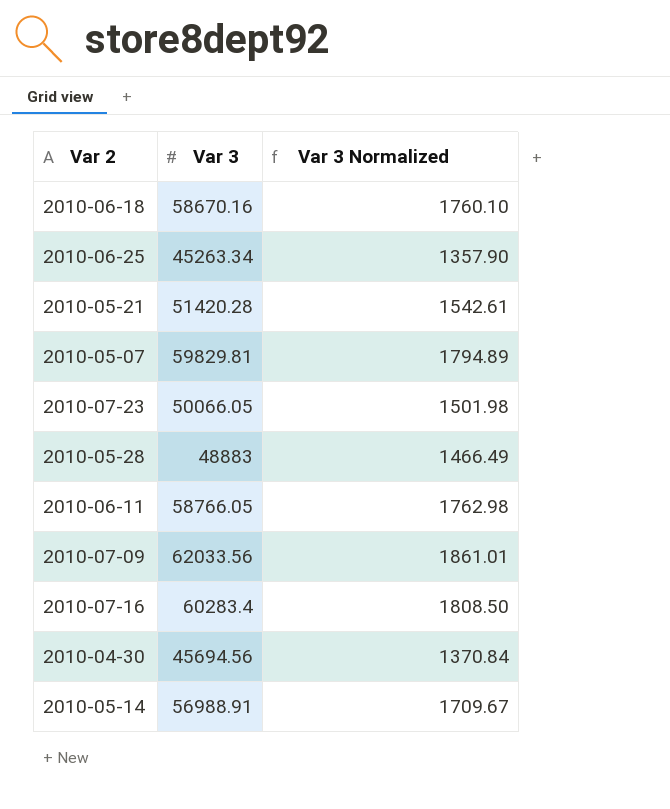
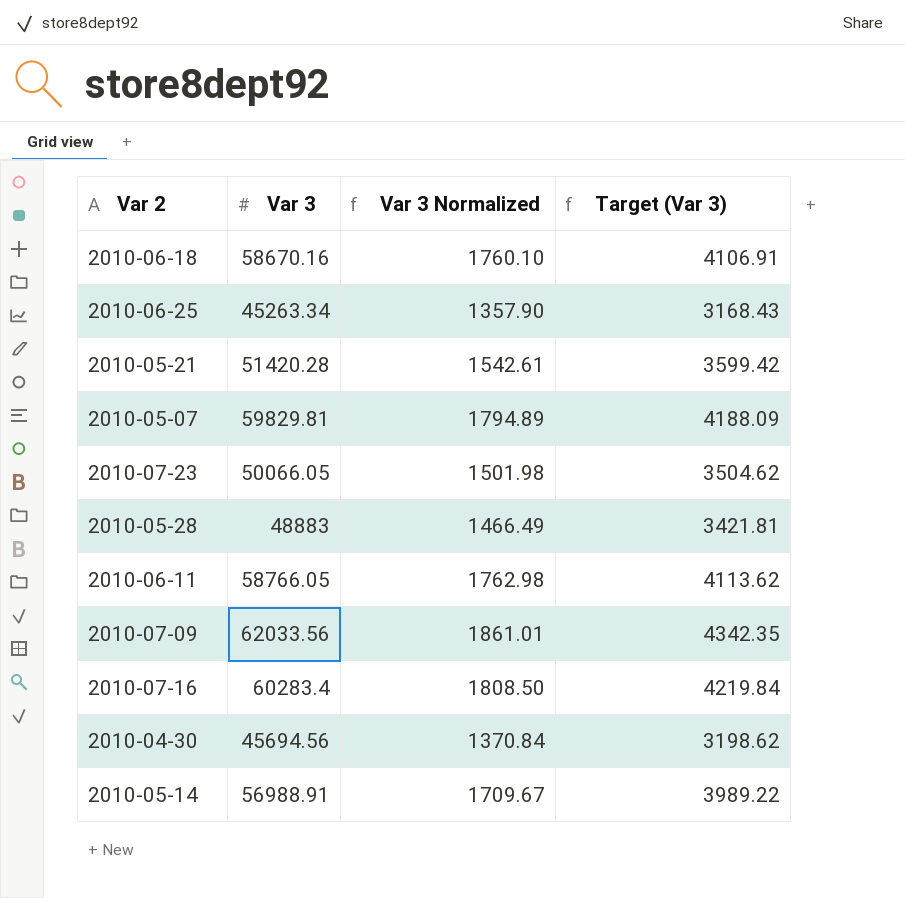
column Target (Var 3) | formula: none -> [Var 3] * 0.07

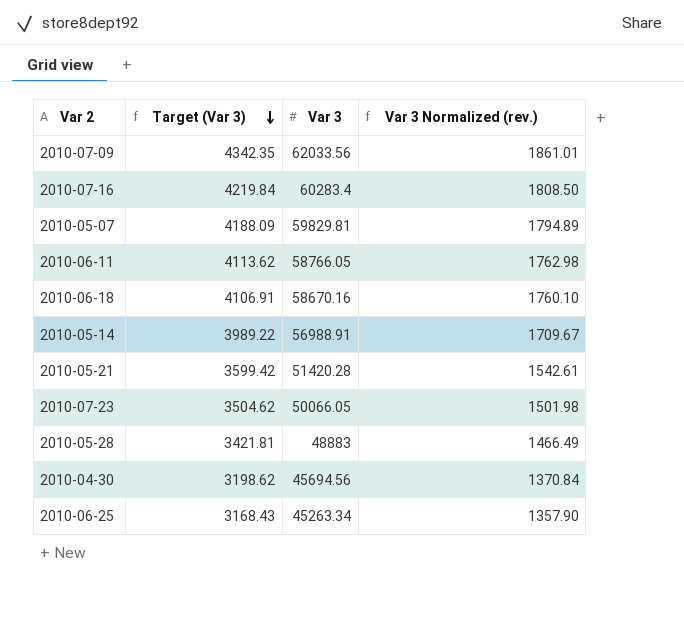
row order: none -> Target (Var 3) descending
column Target (Var 3) | position: 4 -> 2
column name: Var 3 Normalized -> Var 3 Normalized (rev.)

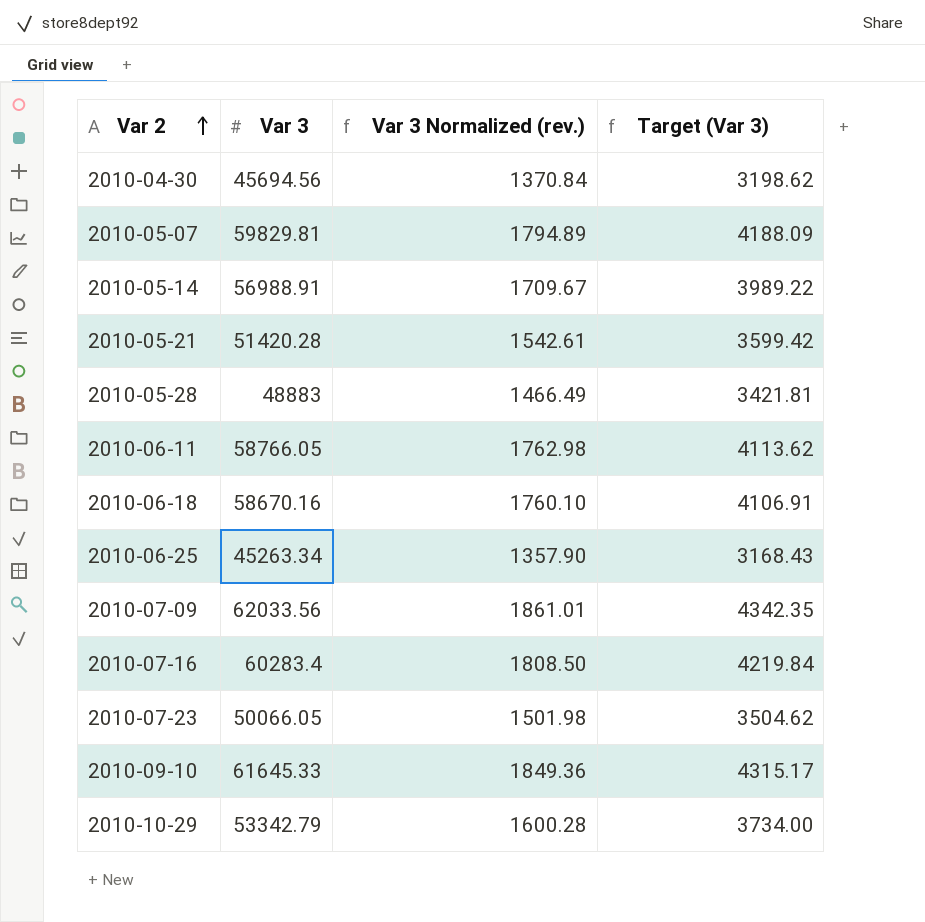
row order: Target (Var 3) descending -> Var 2 ascending
column Target (Var 3) | position: 2 -> 4
row 2010-09-10: none -> 61645.33 | 1849.36 | 4315.17
row 2010-10-29: none -> 53342.79 | 1600.28 | 3734.00

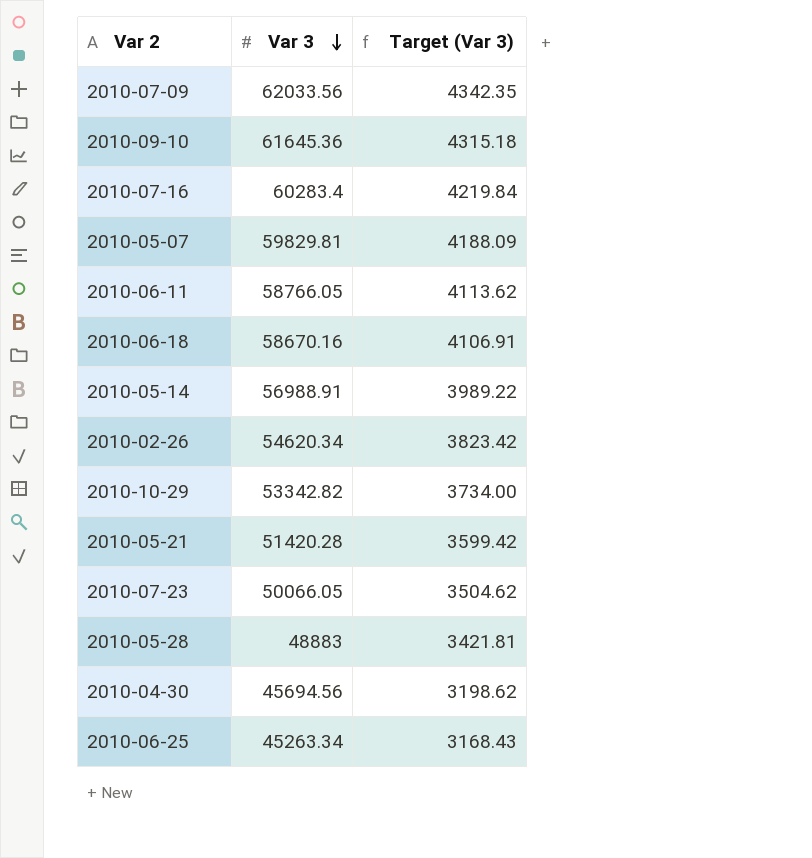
row order: Var 2 ascending -> Var 3 descending
column Var 3 Normalized (rev.) | formula: [Var 3] * 0.03 -> none
2010-09-10 | Var 3: 61645.33 -> 61645.36
2010-09-10 | Target (Var 3): 4315.17 -> 4315.18
row 2010-02-26: none -> 54620.34 | 3823.42
2010-10-29 | Var 3: 53342.79 -> 53342.82

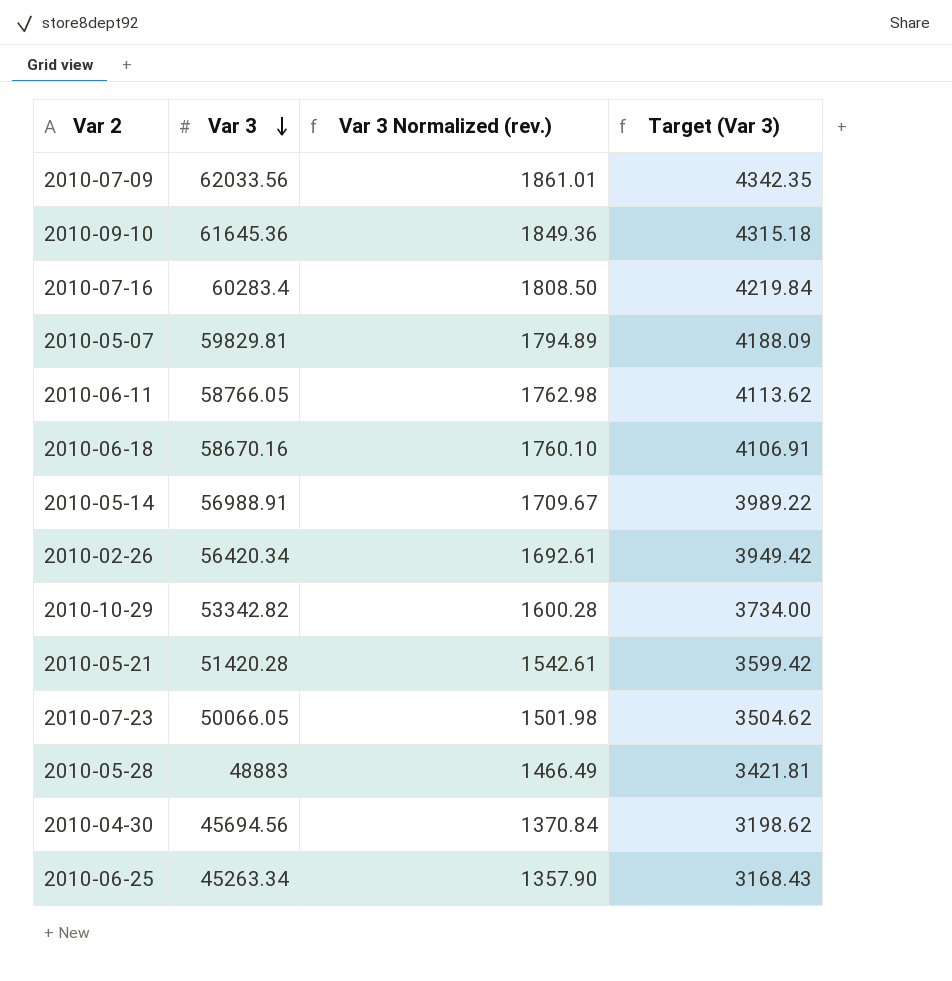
column Var 3 Normalized (rev.) | formula: none -> [Var 3] * 0.03
2010-02-26 | Var 3: 54620.34 -> 56420.34
2010-02-26 | Target (Var 3): 3823.42 -> 3949.42

